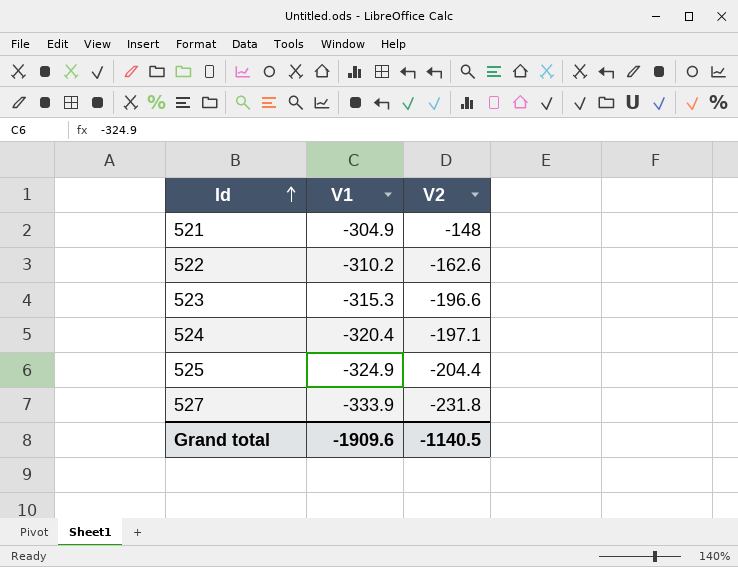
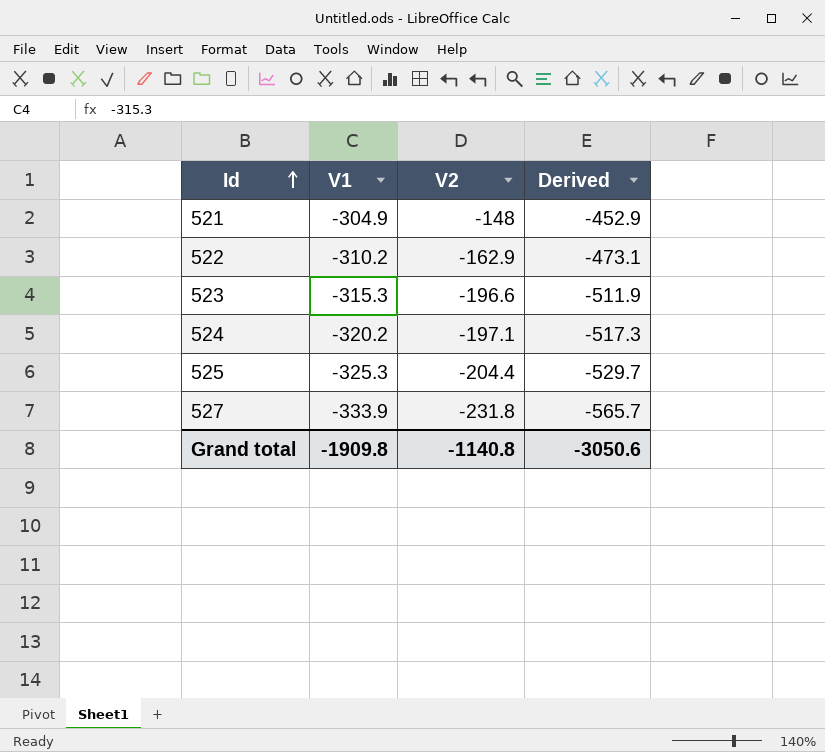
column Derived | formula: none -> [V1] + [V2]
522 | V2: -162.6 -> -162.9
524 | V1: -320.4 -> -320.2
525 | V1: -324.9 -> -325.3
Grand total | V1: -1909.6 -> -1909.8
Grand total | V2: -1140.5 -> -1140.8

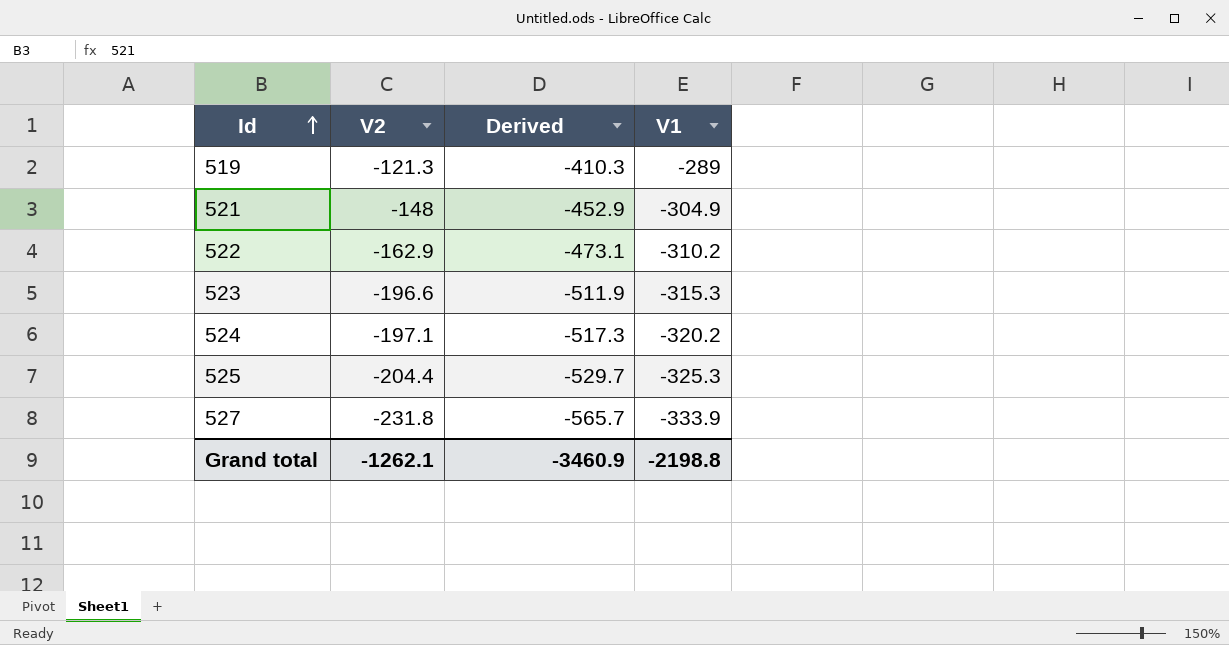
column V1 | position: 2 -> 4
row 519: none -> -121.3 | -410.3 | -289
Grand total | V2: -1140.8 -> -1262.1
Grand total | Derived: -3050.6 -> -3460.9
Grand total | V1: -1909.8 -> -2198.8

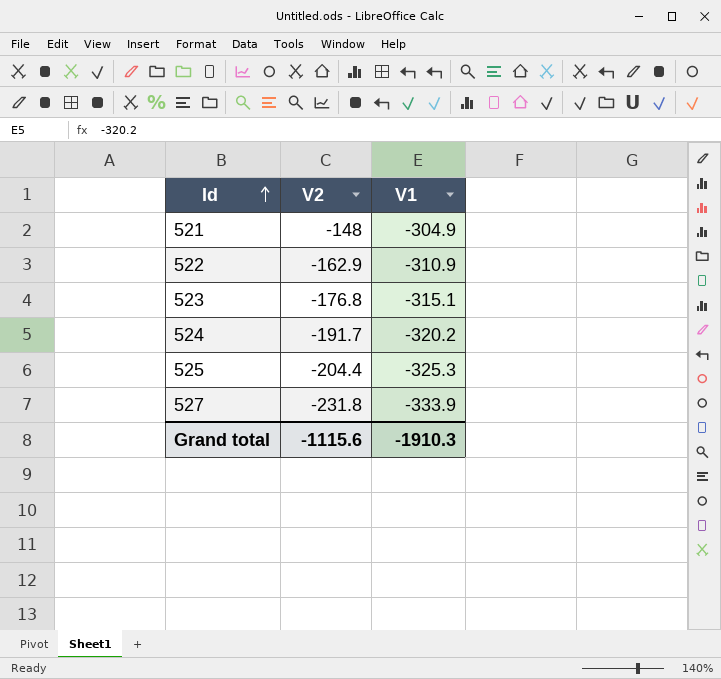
column Derived | formula: [V2] + [V1] -> none
row 519: -121.3 | -410.3 | -289 -> none
522 | V1: -310.2 -> -310.9
523 | V2: -196.6 -> -176.8
523 | V1: -315.3 -> -315.1
524 | V2: -197.1 -> -191.7
Grand total | V2: -1262.1 -> -1115.6
Grand total | V1: -2198.8 -> -1910.3

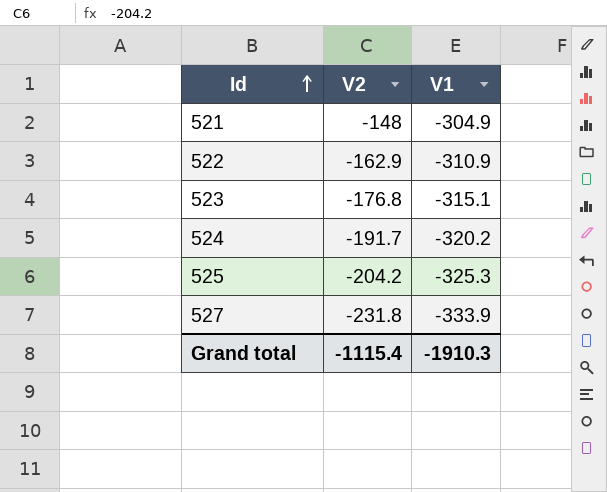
525 | V2: -204.4 -> -204.2
Grand total | V2: -1115.6 -> -1115.4

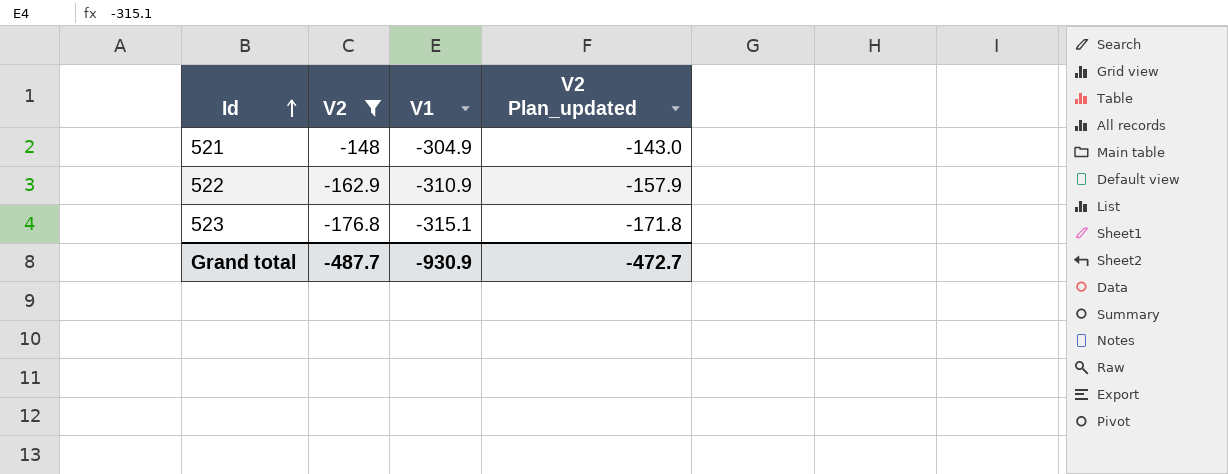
filter: none -> V2 >= -176.8
column V2 Plan_updated | formula: none -> [V2] + 5
Grand total | V2: -1115.4 -> -487.7
Grand total | V1: -1910.3 -> -930.9

